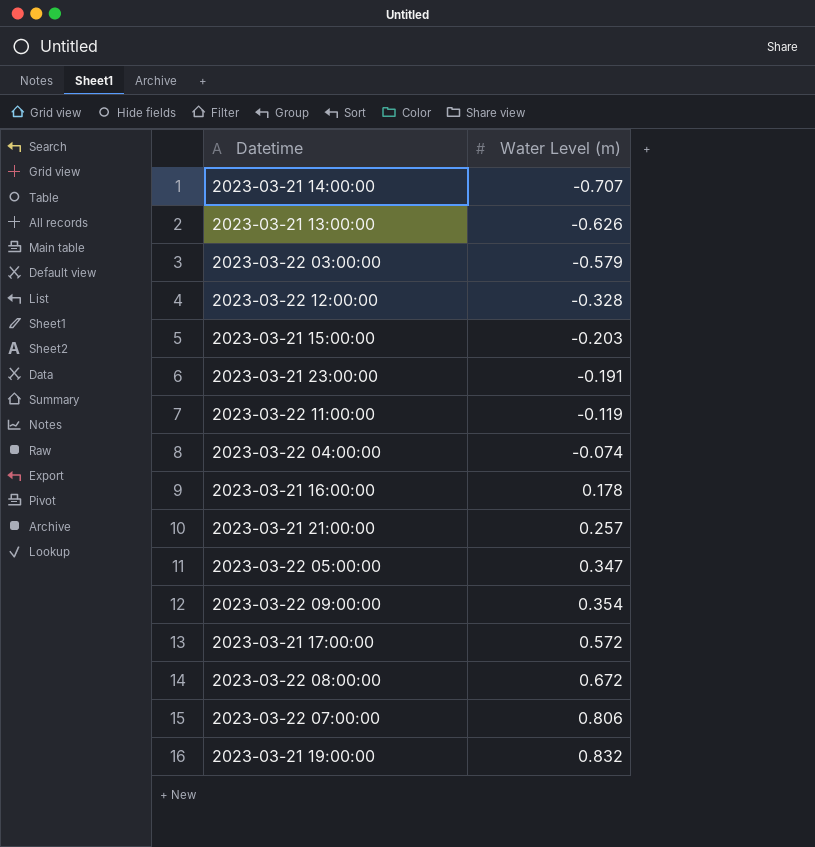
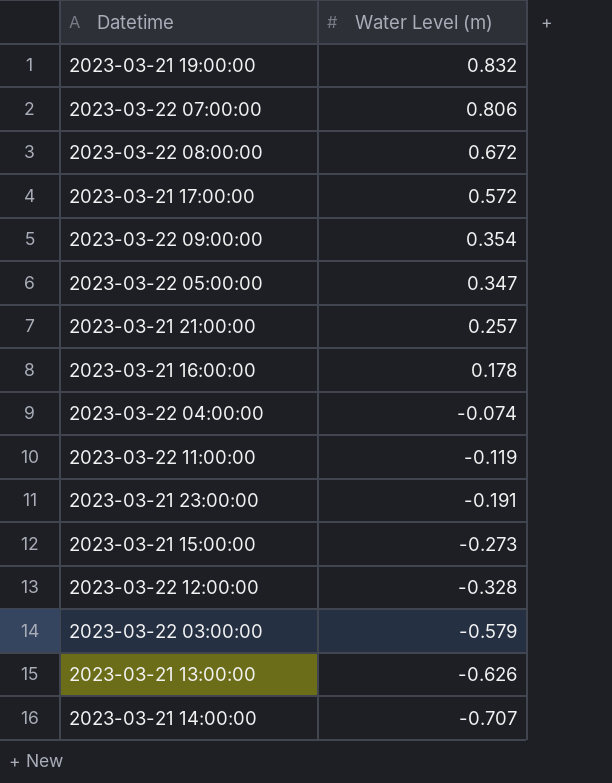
row order: Water Level (m) ascending -> Water Level (m) descending
2023-03-21 15:00:00 | Water Level (m): -0.203 -> -0.273

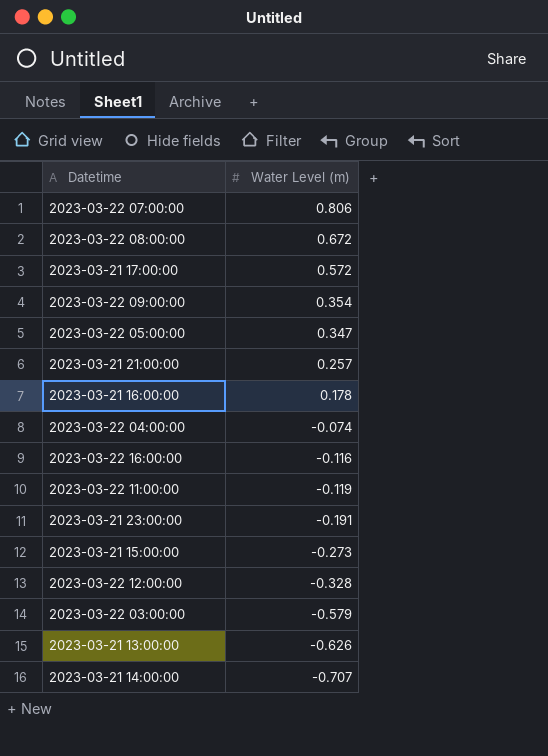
row 2023-03-21 19:00:00: 0.832 -> none
row 2023-03-22 16:00:00: none -> -0.116

